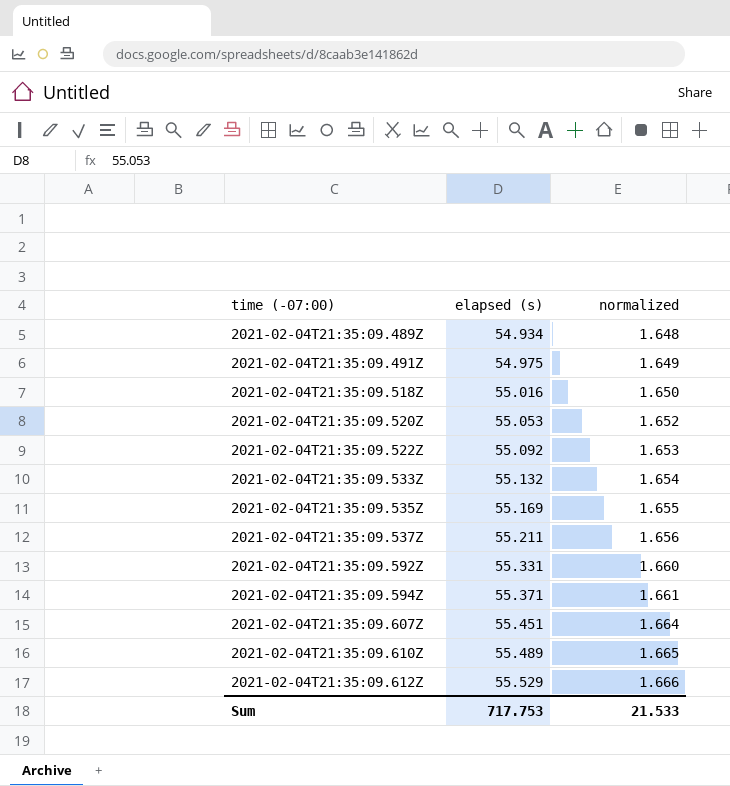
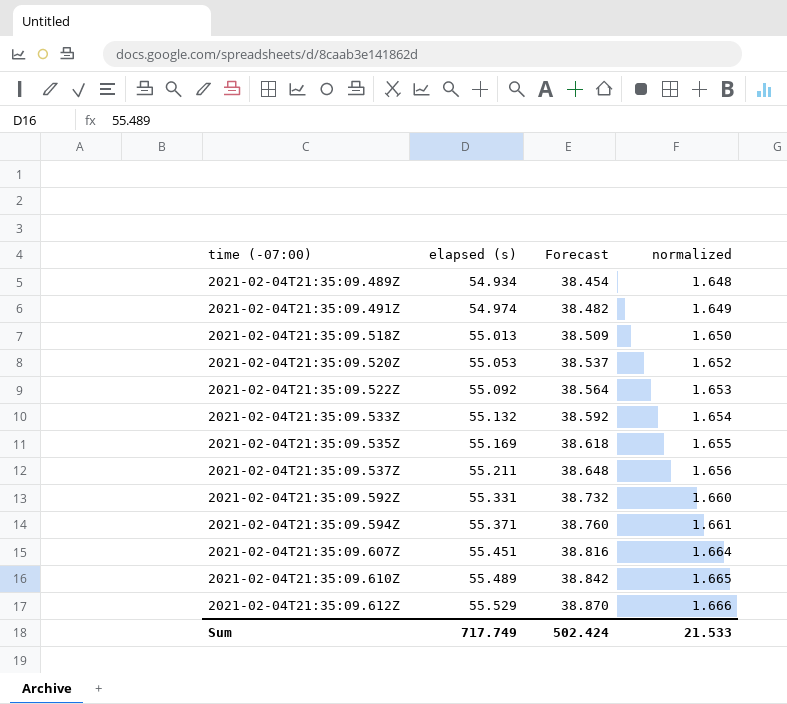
column Forecast | formula: none -> [elapsed (s)] * 0.7
2021-02-04T21:35:09.491Z | elapsed (s): 54.975 -> 54.974
2021-02-04T21:35:09.518Z | elapsed (s): 55.016 -> 55.013
Sum | elapsed (s): 717.753 -> 717.749

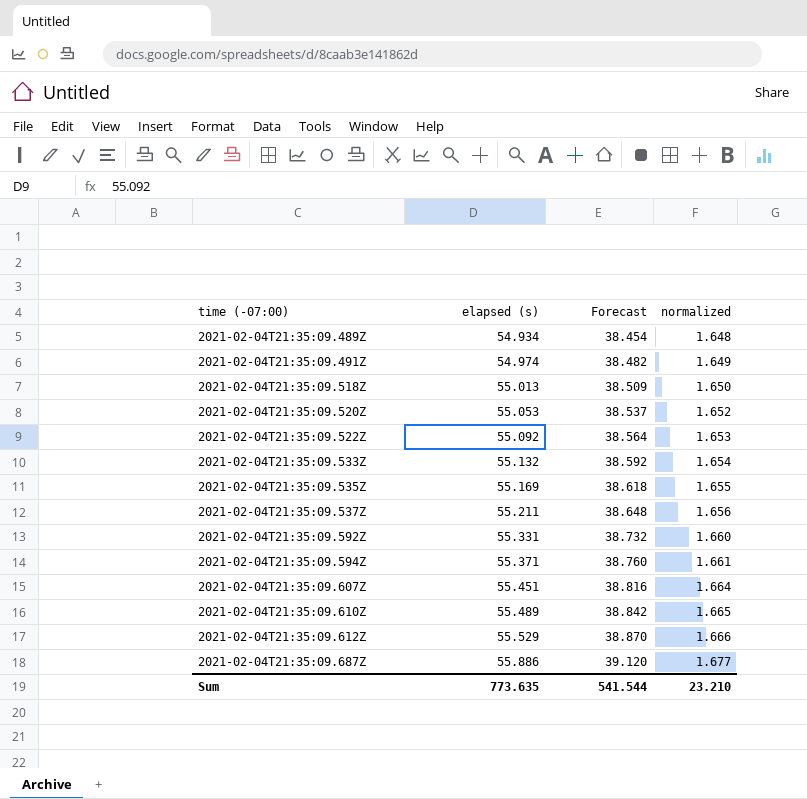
row 2021-02-04T21:35:09.687Z: none -> 55.886 | 39.120 | 1.677
Sum | elapsed (s): 717.749 -> 773.635
Sum | Forecast: 502.424 -> 541.544
Sum | normalized: 21.533 -> 23.210

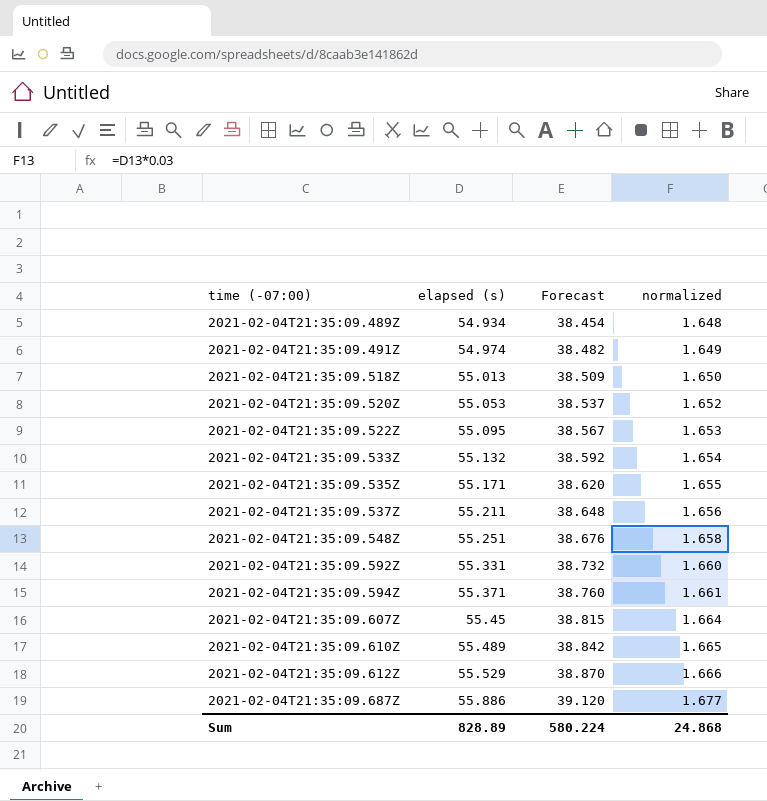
2021-02-04T21:35:09.522Z | elapsed (s): 55.092 -> 55.095
2021-02-04T21:35:09.522Z | Forecast: 38.564 -> 38.567
2021-02-04T21:35:09.535Z | elapsed (s): 55.169 -> 55.171
2021-02-04T21:35:09.535Z | Forecast: 38.618 -> 38.620
row 2021-02-04T21:35:09.548Z: none -> 55.251 | 38.676 | 1.658
2021-02-04T21:35:09.607Z | elapsed (s): 55.451 -> 55.45
2021-02-04T21:35:09.607Z | Forecast: 38.816 -> 38.815
Sum | elapsed (s): 773.635 -> 828.89
Sum | Forecast: 541.544 -> 580.224
Sum | normalized: 23.210 -> 24.868

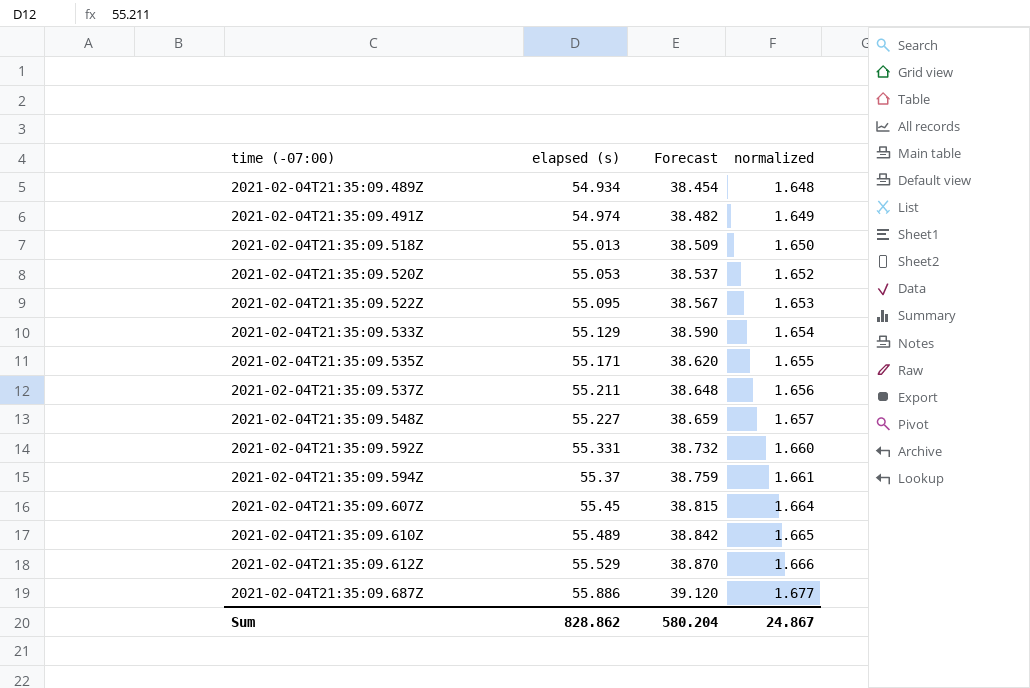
2021-02-04T21:35:09.533Z | elapsed (s): 55.132 -> 55.129
2021-02-04T21:35:09.533Z | Forecast: 38.592 -> 38.590
2021-02-04T21:35:09.548Z | elapsed (s): 55.251 -> 55.227
2021-02-04T21:35:09.548Z | Forecast: 38.676 -> 38.659
2021-02-04T21:35:09.548Z | normalized: 1.658 -> 1.657
2021-02-04T21:35:09.594Z | elapsed (s): 55.371 -> 55.37
2021-02-04T21:35:09.594Z | Forecast: 38.760 -> 38.759
Sum | elapsed (s): 828.89 -> 828.862
Sum | Forecast: 580.224 -> 580.204
Sum | normalized: 24.868 -> 24.867

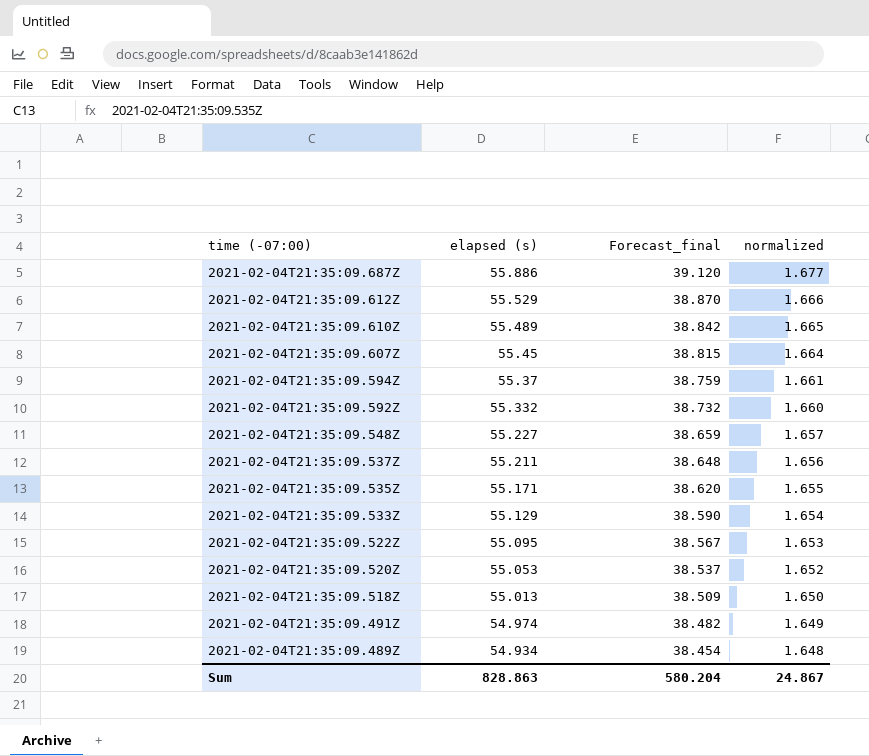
row order: time (-07:00) ascending -> time (-07:00) descending
column name: Forecast -> Forecast_final
2021-02-04T21:35:09.592Z | elapsed (s): 55.331 -> 55.332
Sum | elapsed (s): 828.862 -> 828.863

